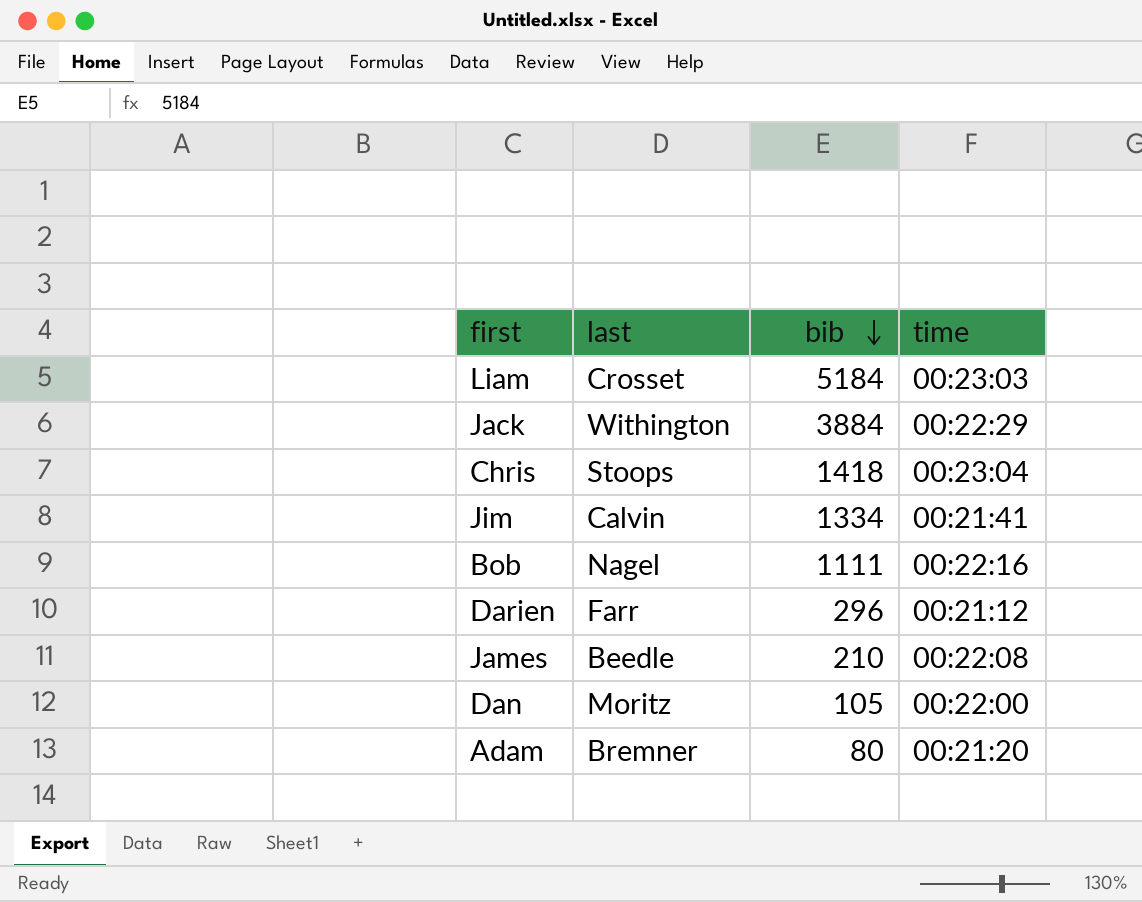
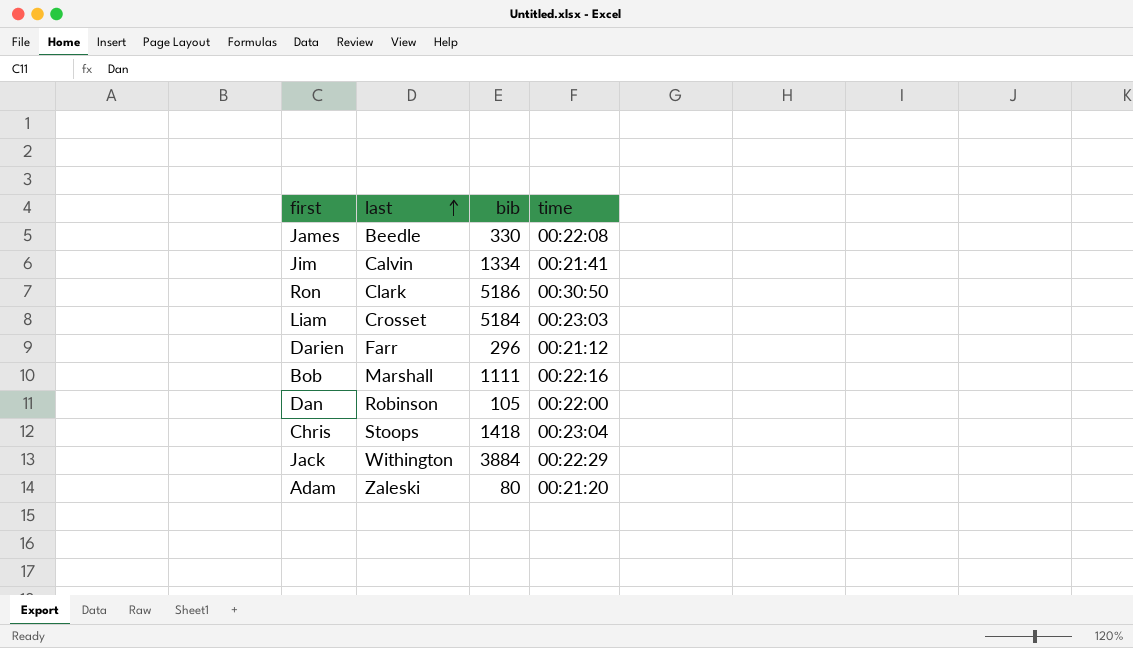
row order: bib descending -> last ascending
James | bib: 210 -> 330
row Ron: none -> Clark | 5186 | 00:30:50
Bob | last: Nagel -> Marshall
Dan | last: Moritz -> Robinson
Adam | last: Bremner -> Zaleski

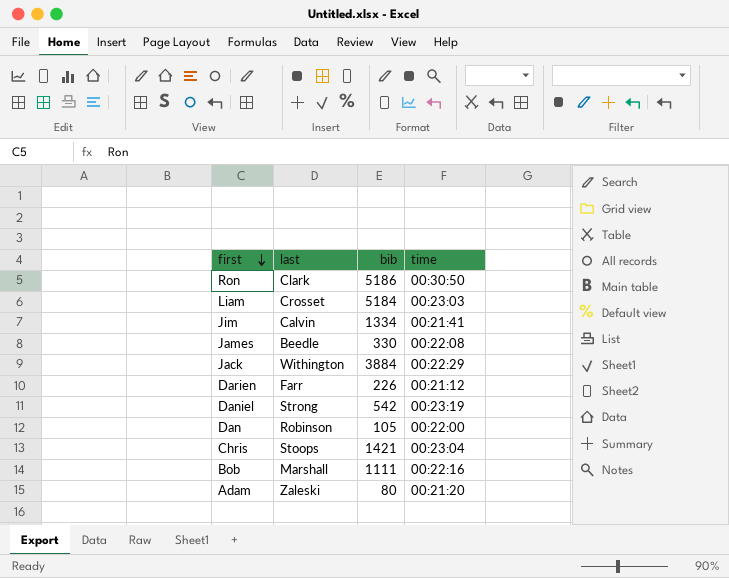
row order: last ascending -> first descending
Darien | bib: 296 -> 226
row Daniel: none -> Strong | 542 | 00:23:19
Chris | bib: 1418 -> 1421

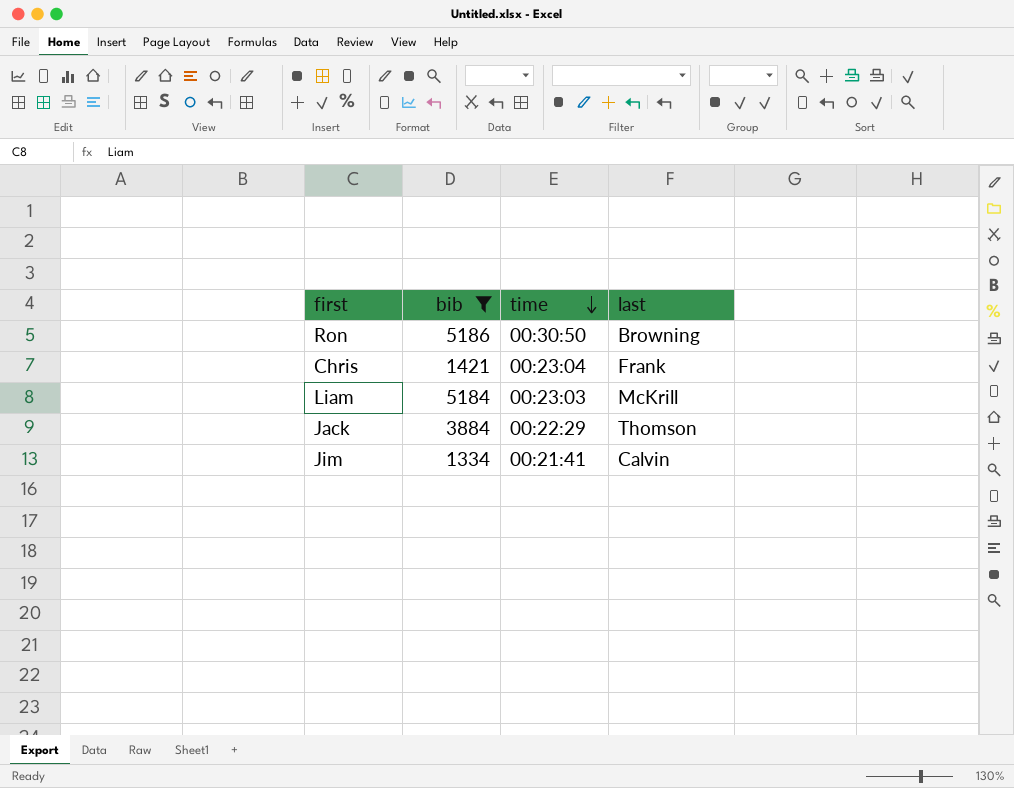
filter: none -> bib >= 1334
row order: first descending -> time descending
column last | position: 2 -> 4
Ron | last: Clark -> Browning
Chris | last: Stoops -> Frank
Liam | last: Crosset -> McKrill
Jack | last: Withington -> Thomson

